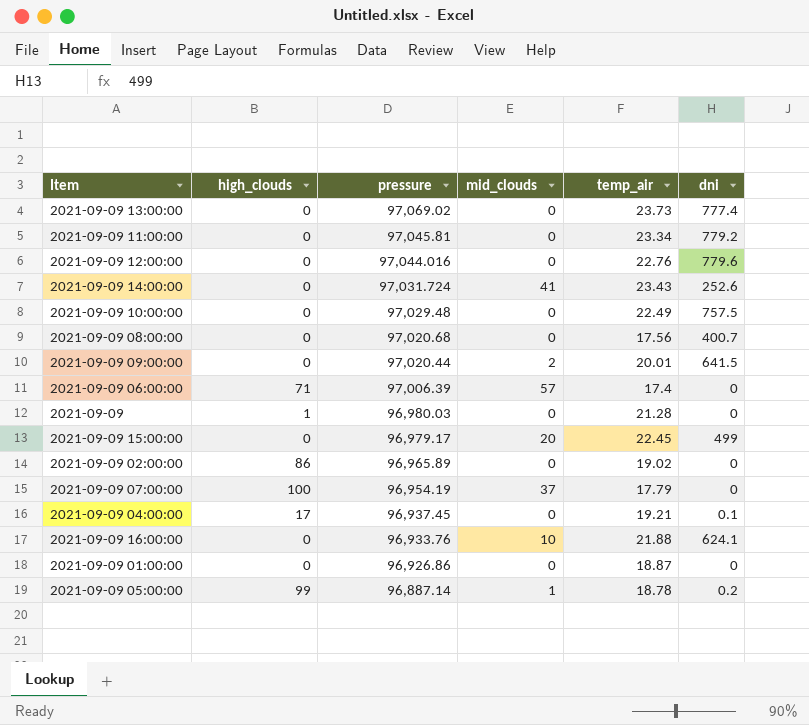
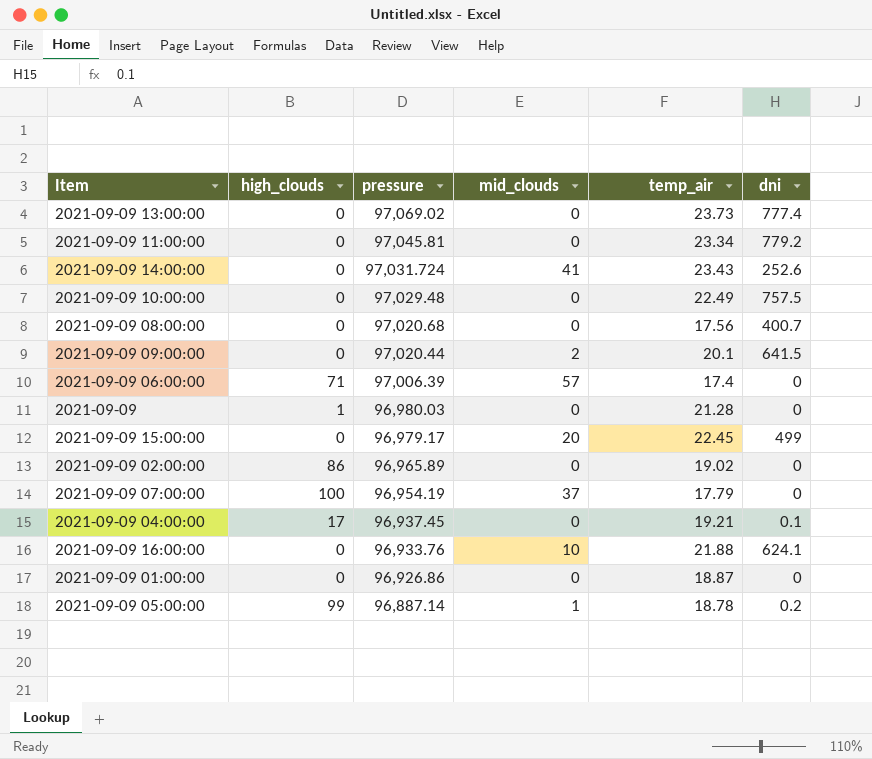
row 2021-09-09 12:00:00: 0 | 97,044.016 | 0 | 22.76 | 779.6 -> none
2021-09-09 09:00:00 | temp_air: 20.01 -> 20.1

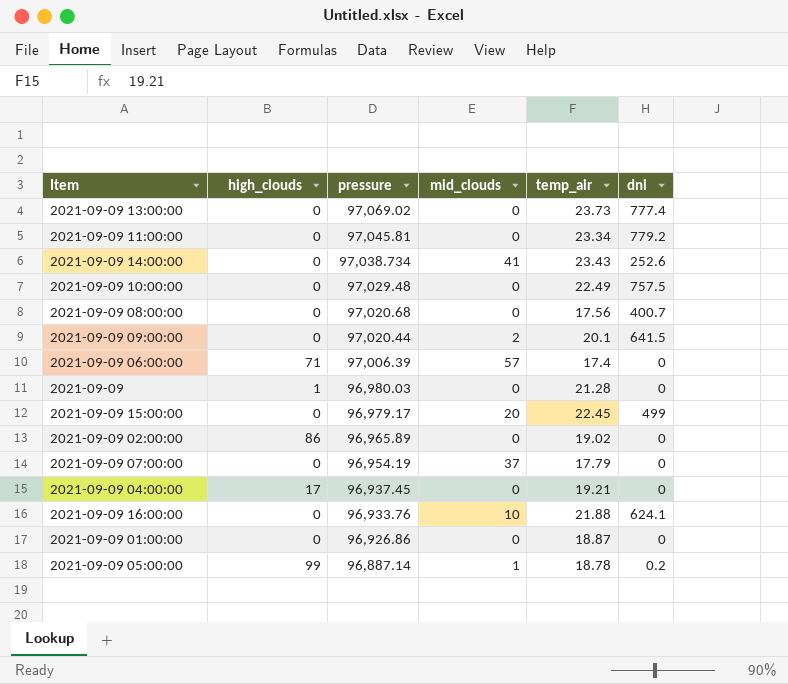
2021-09-09 14:00:00 | pressure: 97,031.724 -> 97,038.734
2021-09-09 07:00:00 | high_clouds: 100 -> 0
2021-09-09 04:00:00 | dni: 0.1 -> 0

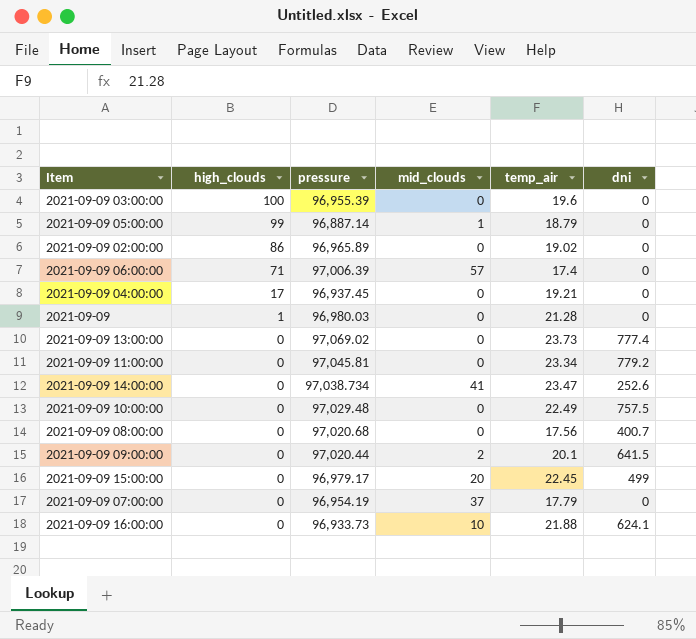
row order: pressure descending -> high_clouds descending
row 2021-09-09 01:00:00: 0 | 96,926.86 | 0 | 18.87 | 0 -> none
row 2021-09-09 03:00:00: none -> 100 | 96,955.39 | 0 | 19.6 | 0
2021-09-09 05:00:00 | temp_air: 18.78 -> 18.79
2021-09-09 05:00:00 | dni: 0.2 -> 0
2021-09-09 14:00:00 | temp_air: 23.43 -> 23.47
2021-09-09 16:00:00 | pressure: 96,933.76 -> 96,933.73

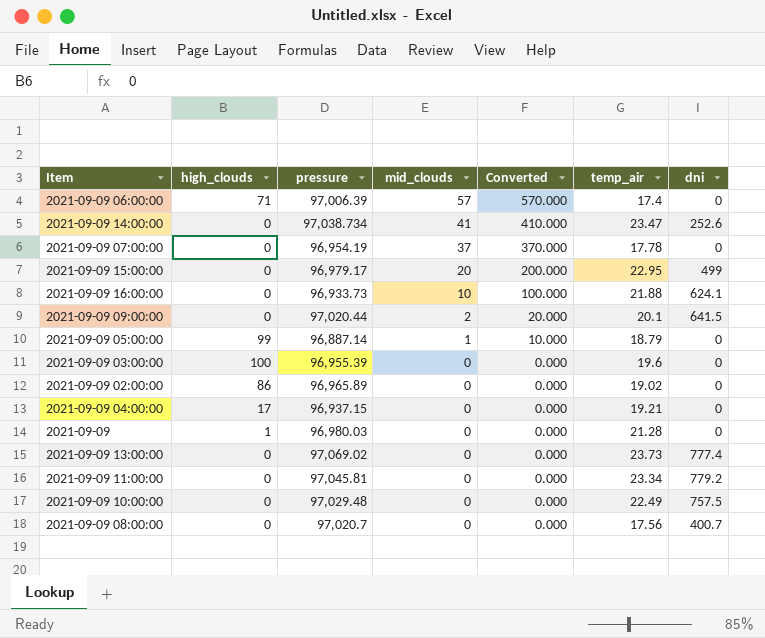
row order: high_clouds descending -> mid_clouds descending
column Converted | formula: none -> [mid_clouds] * 10
2021-09-09 07:00:00 | temp_air: 17.79 -> 17.78
2021-09-09 15:00:00 | temp_air: 22.45 -> 22.95
2021-09-09 04:00:00 | pressure: 96,937.45 -> 96,937.15
2021-09-09 08:00:00 | pressure: 97,020.68 -> 97,020.7

